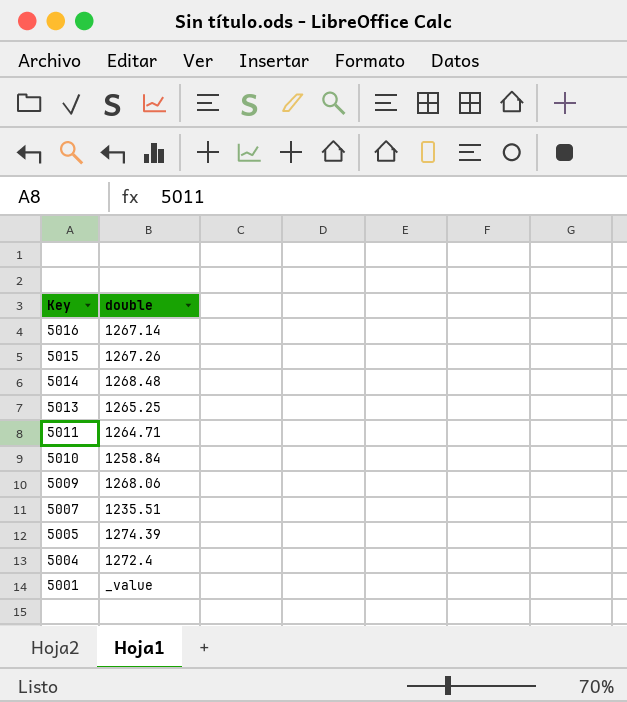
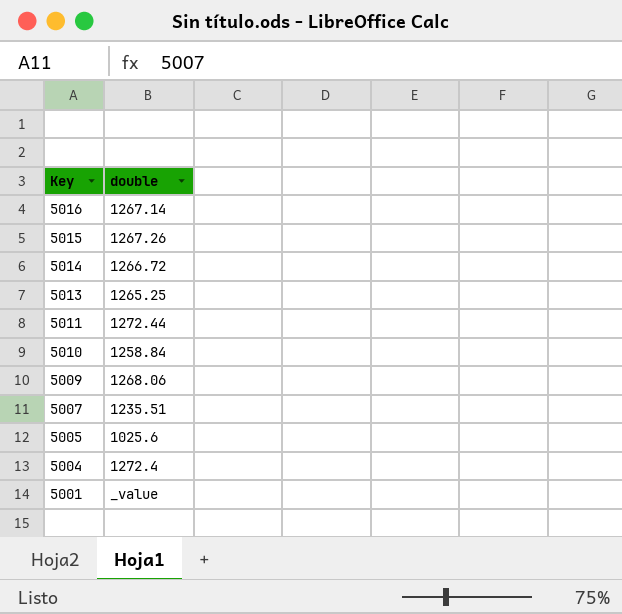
5014 | double: 1268.48 -> 1266.72
5011 | double: 1264.71 -> 1272.44
5005 | double: 1274.39 -> 1025.6

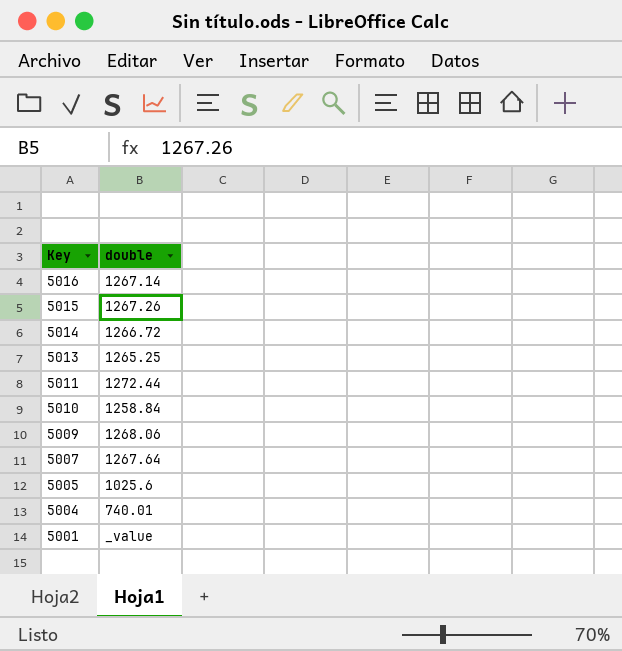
5007 | double: 1235.51 -> 1267.64
5004 | double: 1272.4 -> 740.01

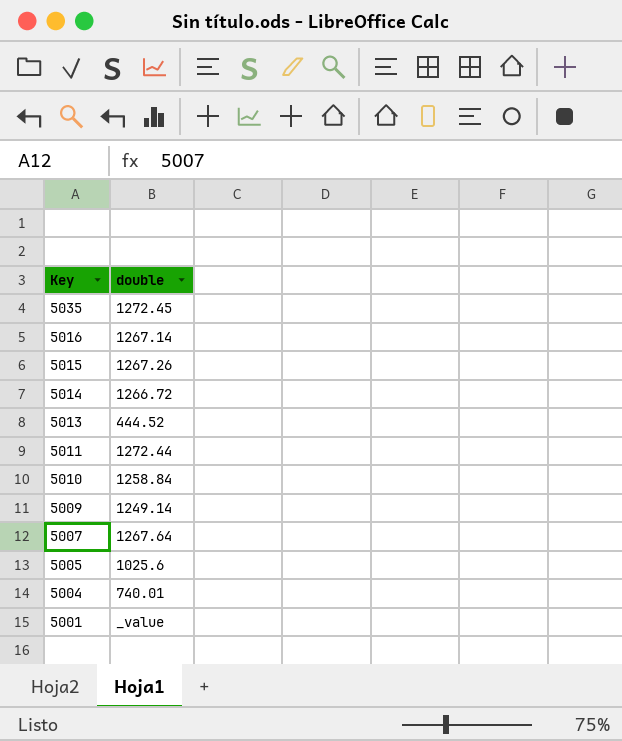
row 5035: none -> 1272.45
5013 | double: 1265.25 -> 444.52
5009 | double: 1268.06 -> 1249.14

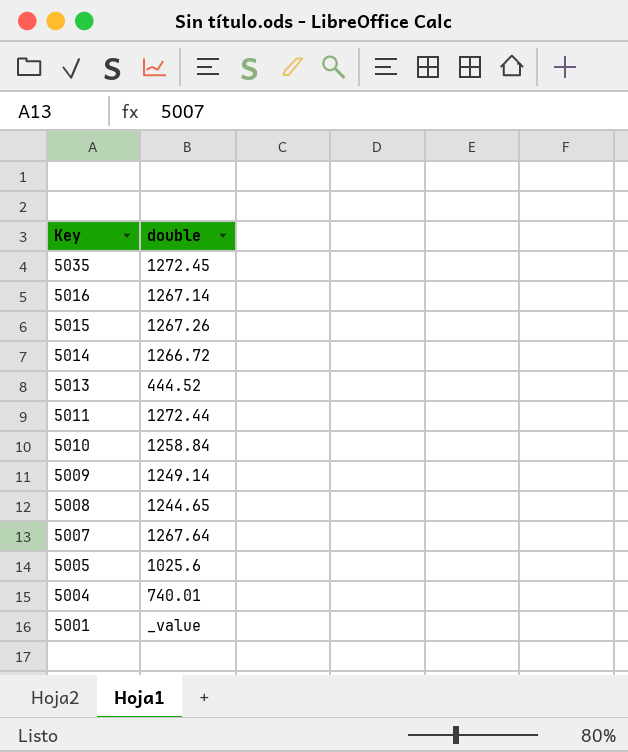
row 5008: none -> 1244.65

